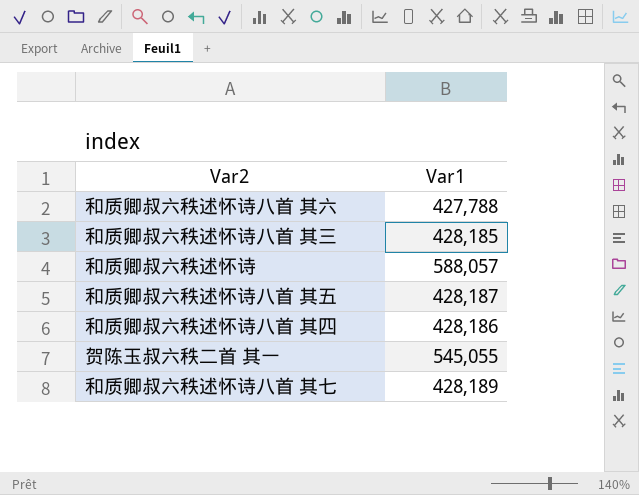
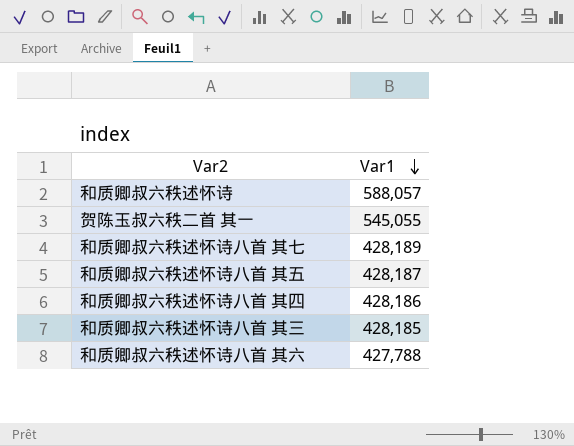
row order: none -> Var1 descending

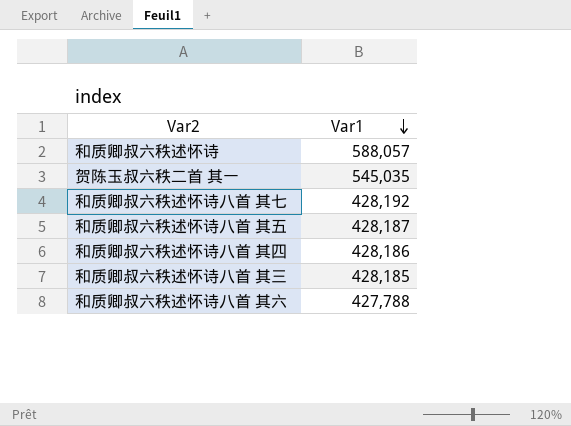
贺陈玉叔六秩二首 其一 | Var1: 545,055 -> 545,035
和质卿叔六秩述怀诗八首 其七 | Var1: 428,189 -> 428,192

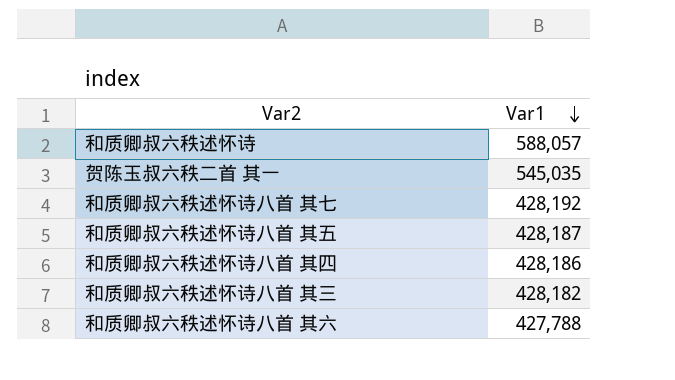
和质卿叔六秩述怀诗八首 其三 | Var1: 428,185 -> 428,182

